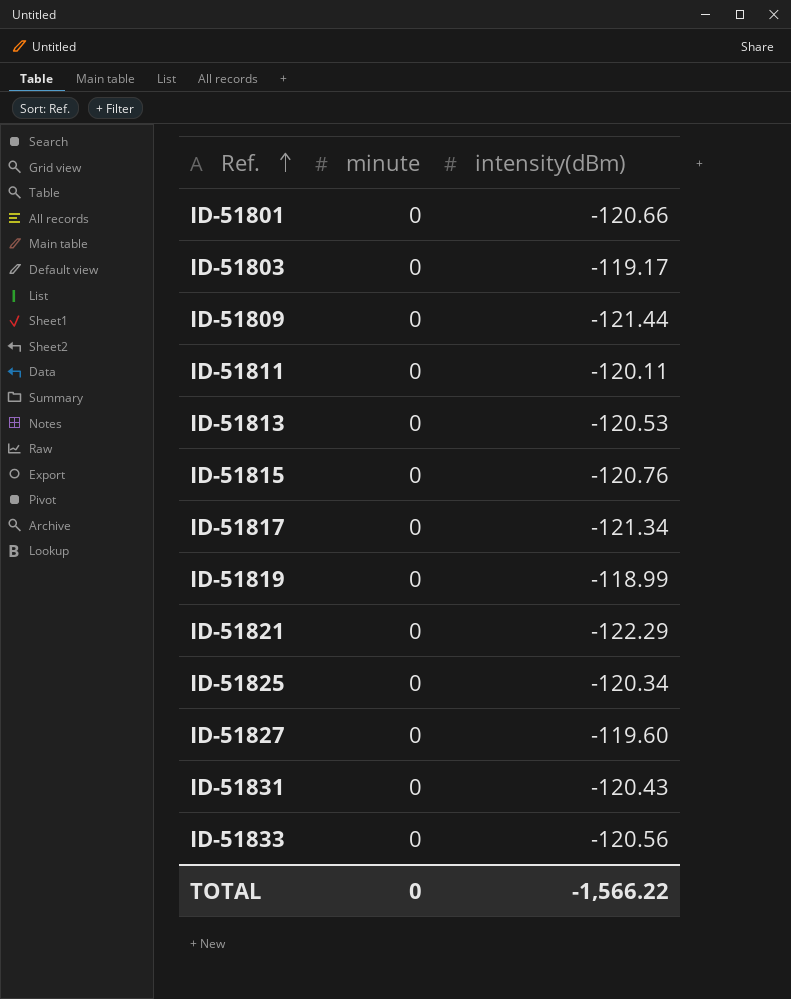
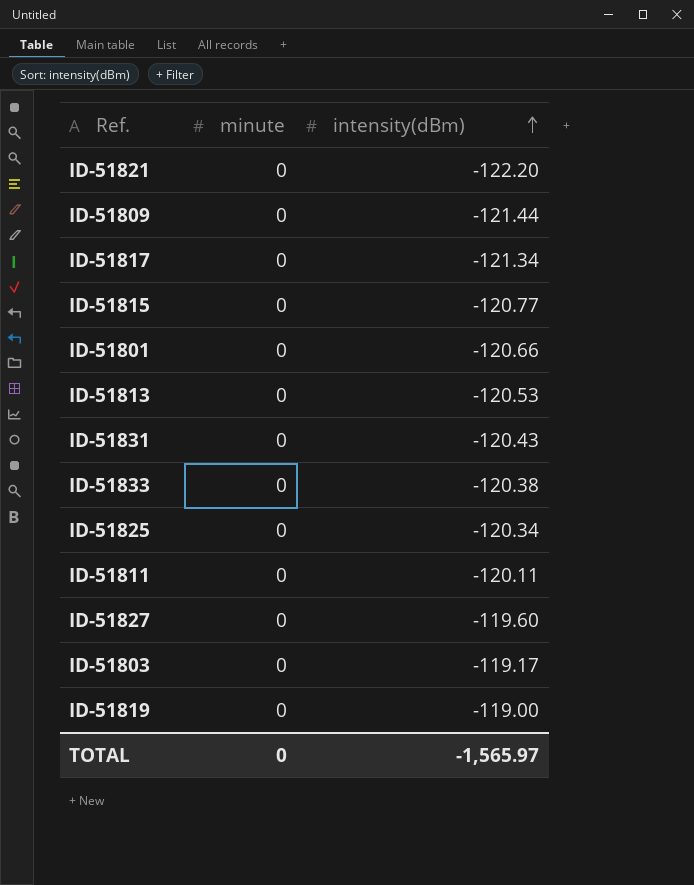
row order: Ref. ascending -> intensity(dBm) ascending
ID-51821 | intensity(dBm): -122.29 -> -122.20
ID-51815 | intensity(dBm): -120.76 -> -120.77
ID-51833 | intensity(dBm): -120.56 -> -120.38
ID-51819 | intensity(dBm): -118.99 -> -119.00
TOTAL | intensity(dBm): -1,566.22 -> -1,565.97

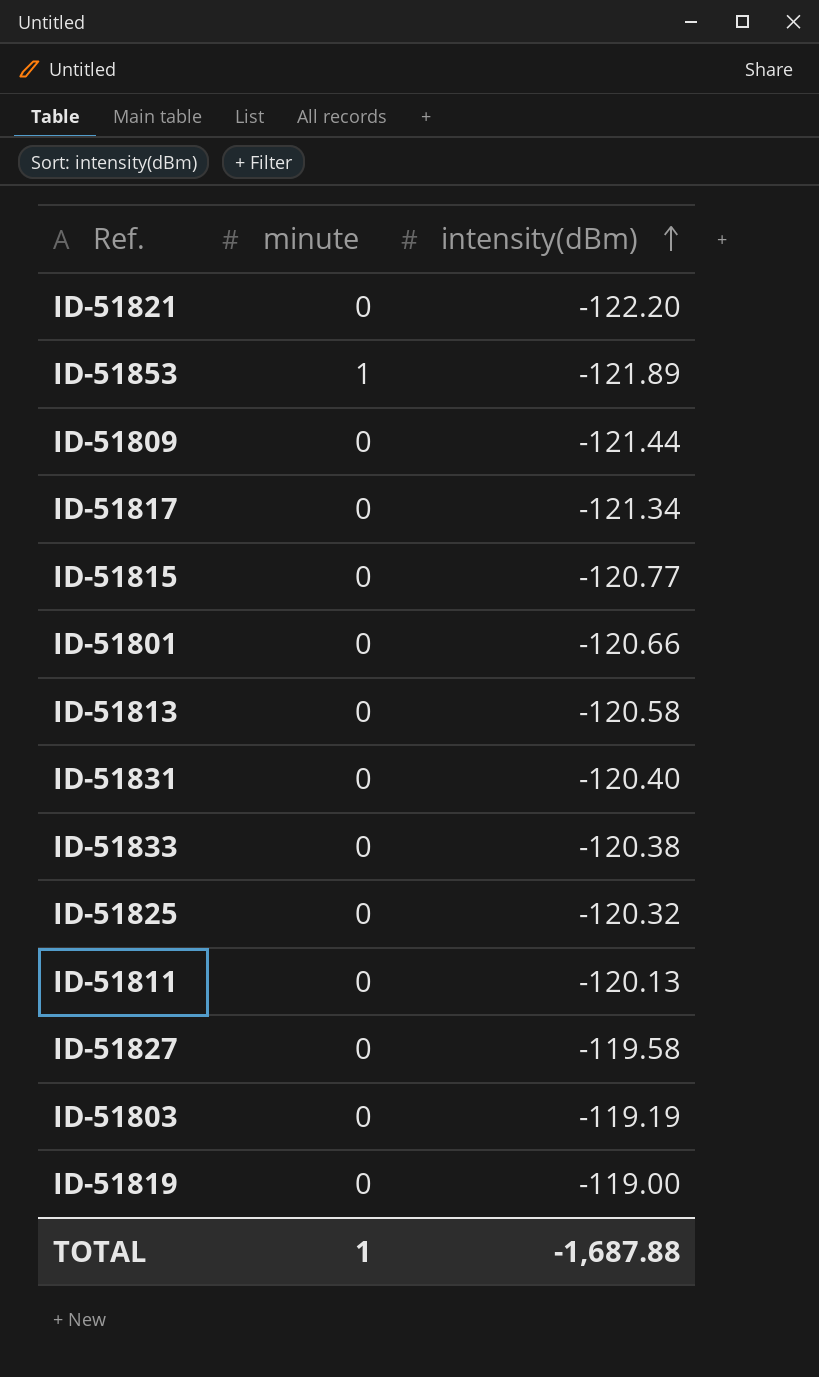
row ID-51853: none -> 1 | -121.89
ID-51813 | intensity(dBm): -120.53 -> -120.58
ID-51831 | intensity(dBm): -120.43 -> -120.40
ID-51825 | intensity(dBm): -120.34 -> -120.32
ID-51811 | intensity(dBm): -120.11 -> -120.13
ID-51827 | intensity(dBm): -119.60 -> -119.58
ID-51803 | intensity(dBm): -119.17 -> -119.19
TOTAL | minute: 0 -> 1
TOTAL | intensity(dBm): -1,565.97 -> -1,687.88

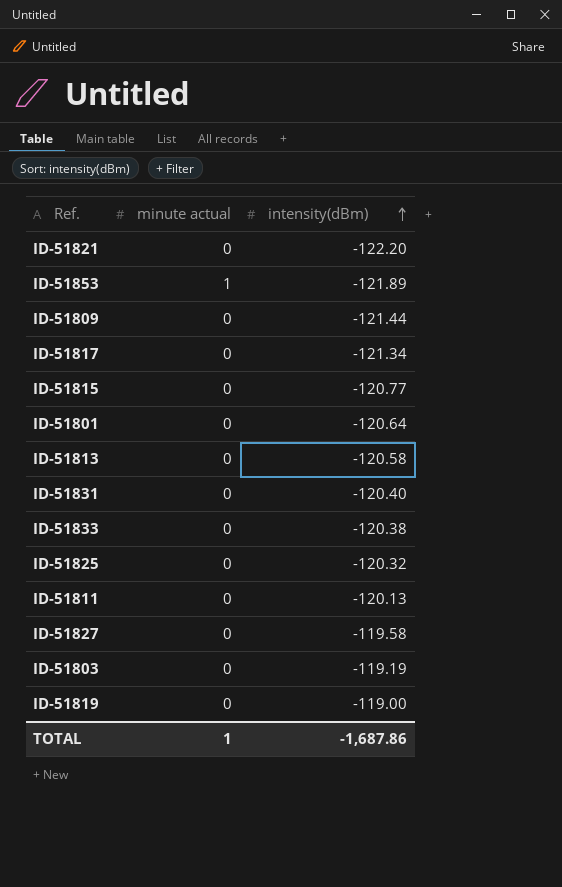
column name: minute -> minute actual
ID-51801 | intensity(dBm): -120.66 -> -120.64
TOTAL | intensity(dBm): -1,687.88 -> -1,687.86

